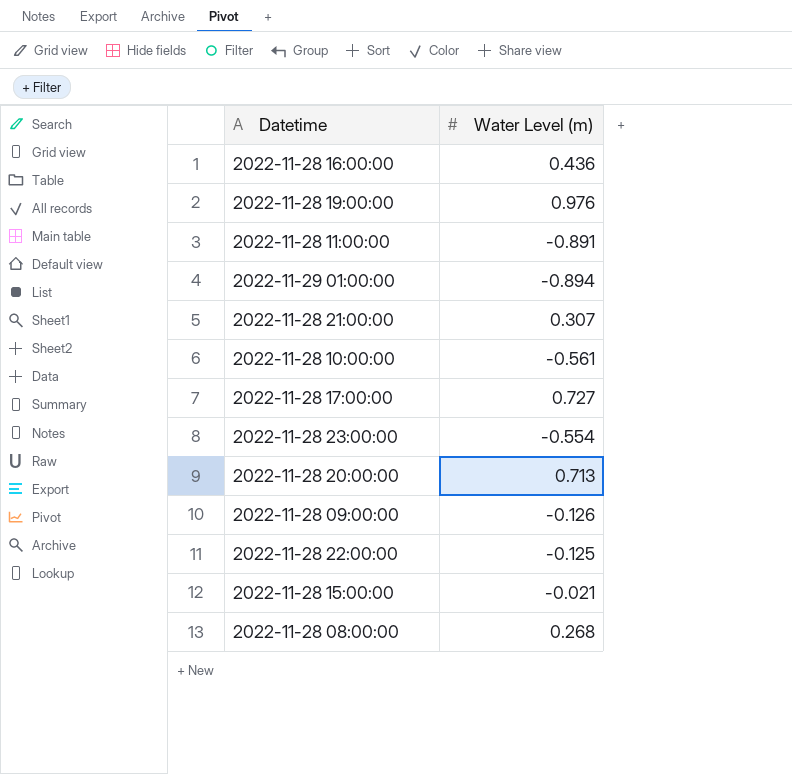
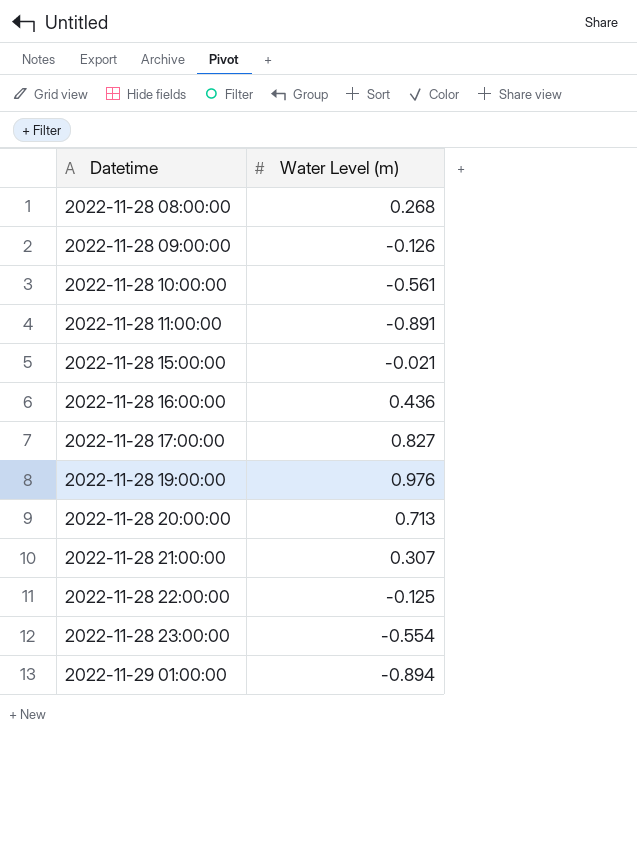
row order: none -> Datetime ascending
2022-11-28 17:00:00 | Water Level (m): 0.727 -> 0.827

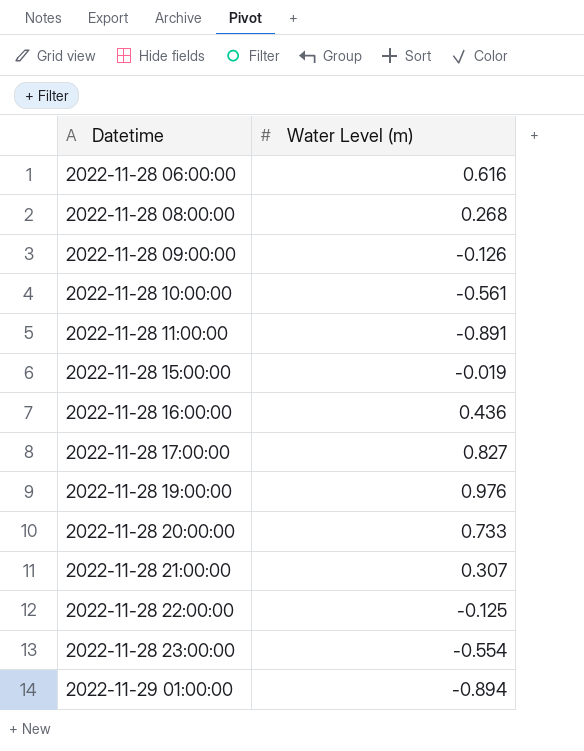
row 2022-11-28 06:00:00: none -> 0.616
2022-11-28 15:00:00 | Water Level (m): -0.021 -> -0.019
2022-11-28 20:00:00 | Water Level (m): 0.713 -> 0.733

